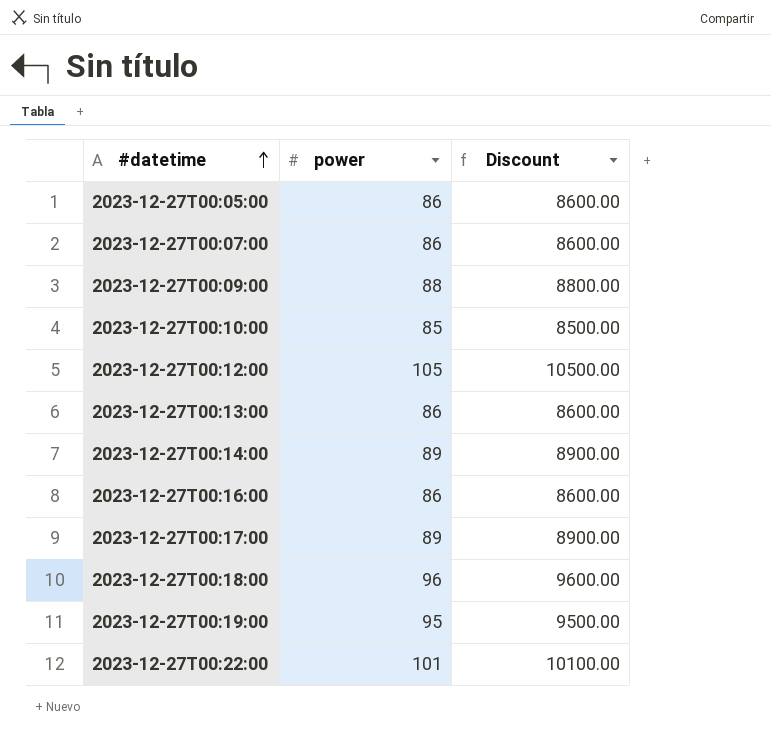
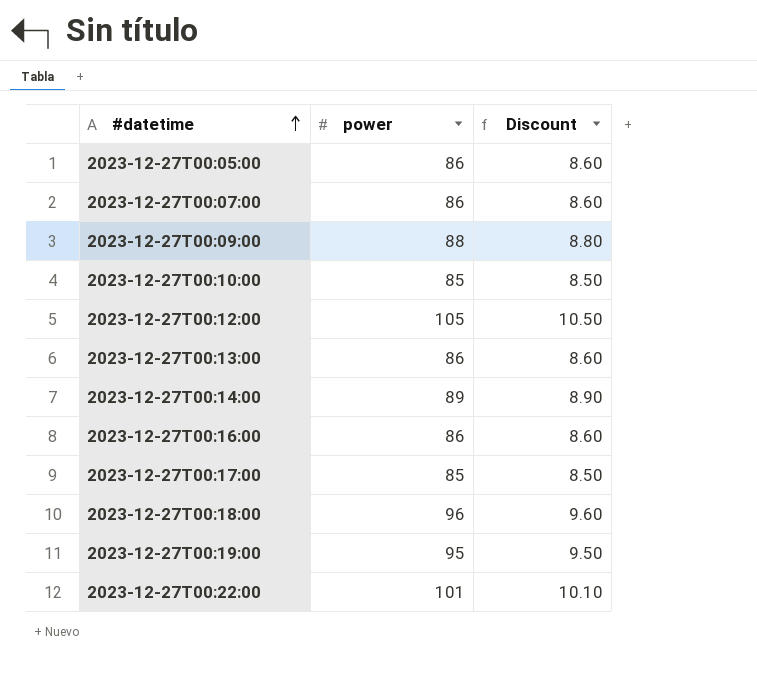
column Discount | formula: [power] * 100 -> [power] * 0.1
2023-12-27T00:17:00 | power: 89 -> 85

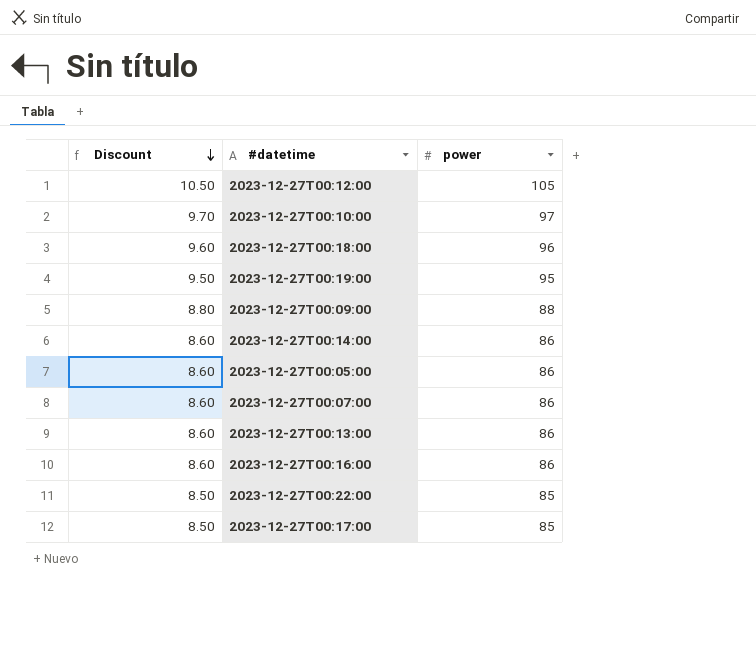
row order: #datetime ascending -> Discount descending
column Discount | position: 3 -> 1
2023-12-27T00:10:00 | Discount: 8.50 -> 9.70
2023-12-27T00:10:00 | power: 85 -> 97
2023-12-27T00:14:00 | Discount: 8.90 -> 8.60
2023-12-27T00:14:00 | power: 89 -> 86
2023-12-27T00:22:00 | Discount: 10.10 -> 8.50
2023-12-27T00:22:00 | power: 101 -> 85

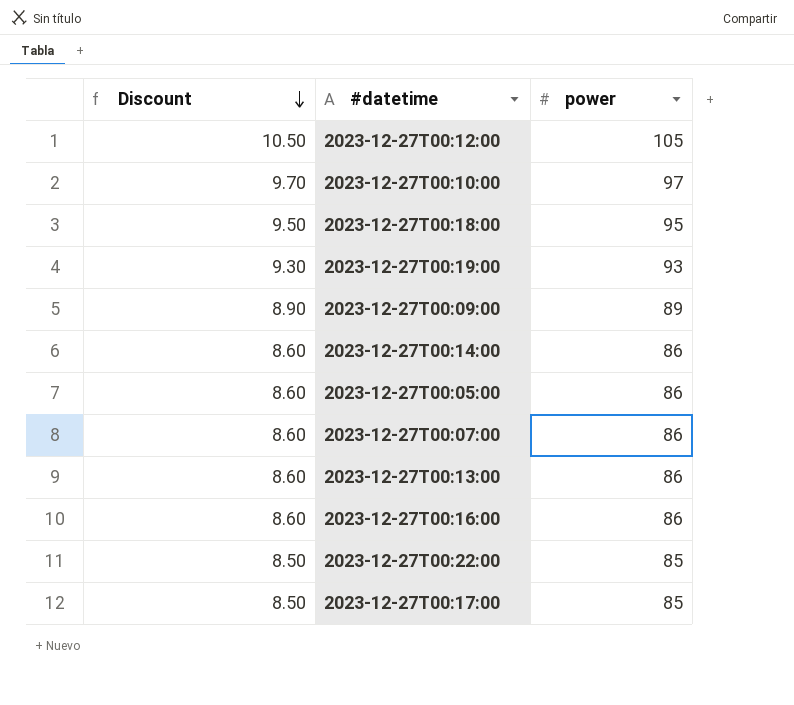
2023-12-27T00:18:00 | Discount: 9.60 -> 9.50
2023-12-27T00:18:00 | power: 96 -> 95
2023-12-27T00:19:00 | Discount: 9.50 -> 9.30
2023-12-27T00:19:00 | power: 95 -> 93
2023-12-27T00:09:00 | Discount: 8.80 -> 8.90
2023-12-27T00:09:00 | power: 88 -> 89

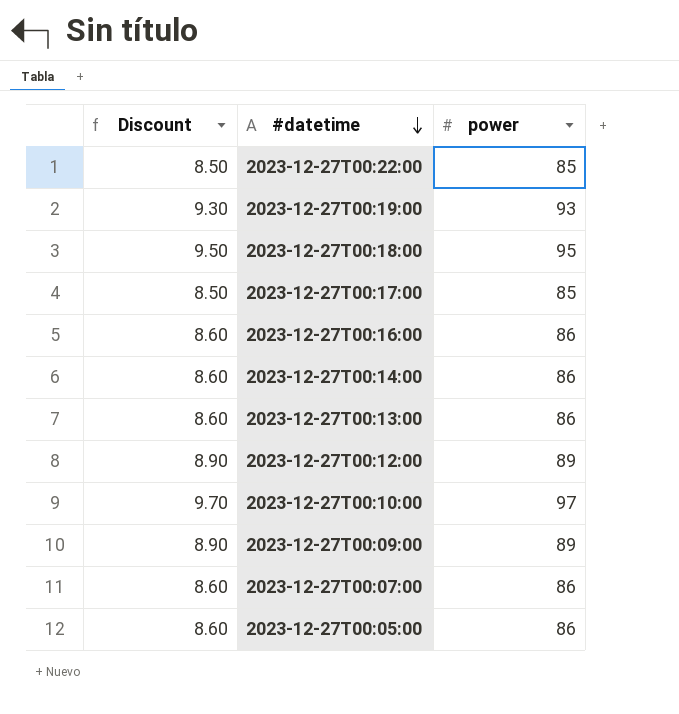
row order: Discount descending -> #datetime descending
2023-12-27T00:12:00 | Discount: 10.50 -> 8.90
2023-12-27T00:12:00 | power: 105 -> 89

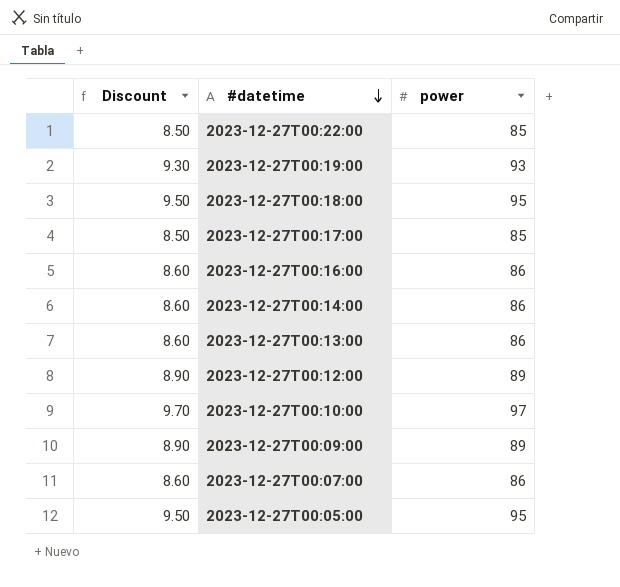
2023-12-27T00:05:00 | Discount: 8.60 -> 9.50
2023-12-27T00:05:00 | power: 86 -> 95

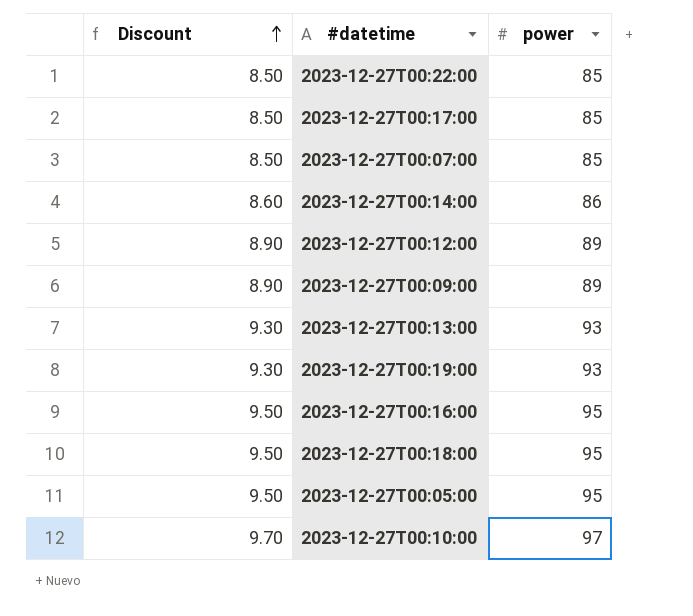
row order: #datetime descending -> Discount ascending
2023-12-27T00:07:00 | Discount: 8.60 -> 8.50
2023-12-27T00:07:00 | power: 86 -> 85
2023-12-27T00:13:00 | Discount: 8.60 -> 9.30
2023-12-27T00:13:00 | power: 86 -> 93
2023-12-27T00:16:00 | Discount: 8.60 -> 9.50
2023-12-27T00:16:00 | power: 86 -> 95

